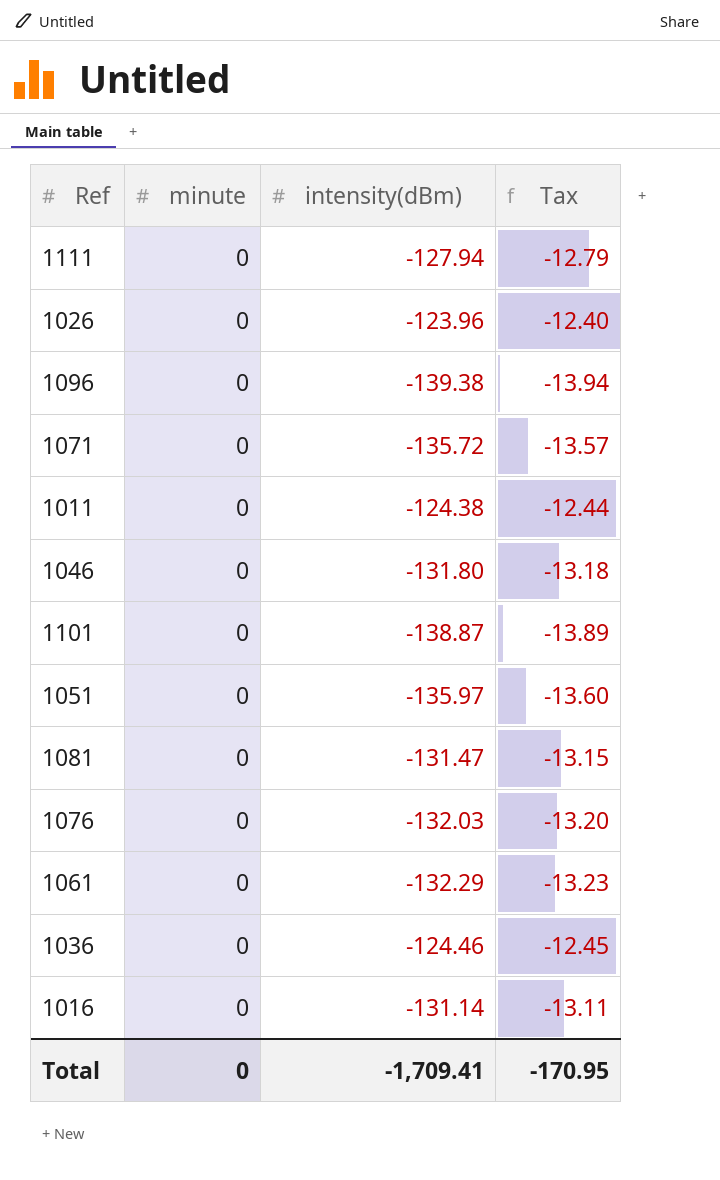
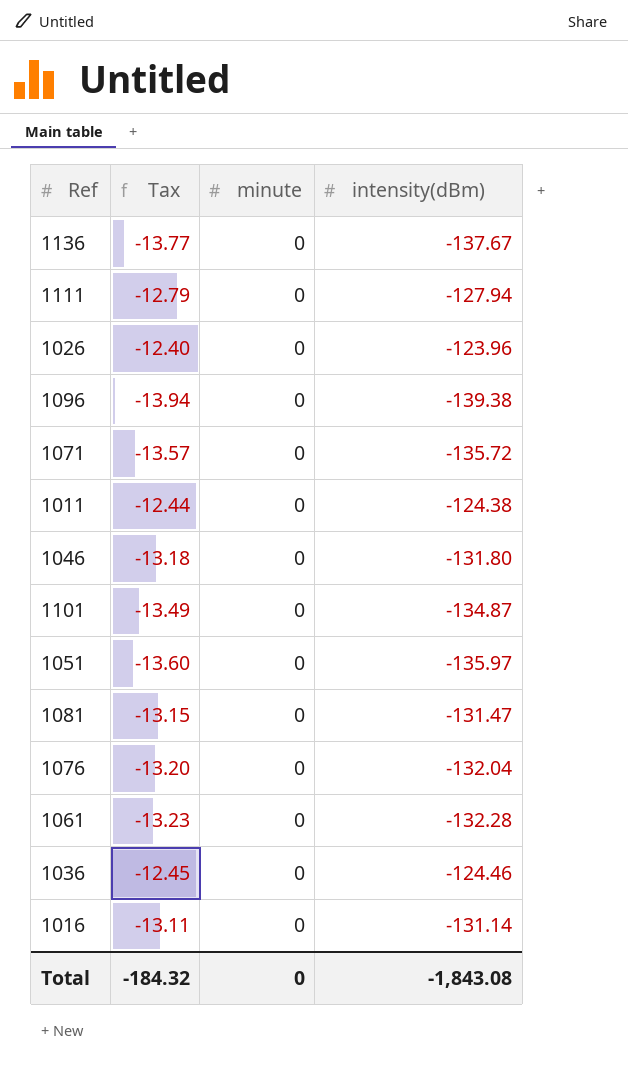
column Tax | position: 4 -> 2
row 1136: none -> -13.77 | 0 | -137.67
1101 | Tax: -13.89 -> -13.49
1101 | intensity(dBm): -138.87 -> -134.87
1076 | intensity(dBm): -132.03 -> -132.04
1061 | intensity(dBm): -132.29 -> -132.28
Total | Tax: -170.95 -> -184.32
Total | intensity(dBm): -1,709.41 -> -1,843.08

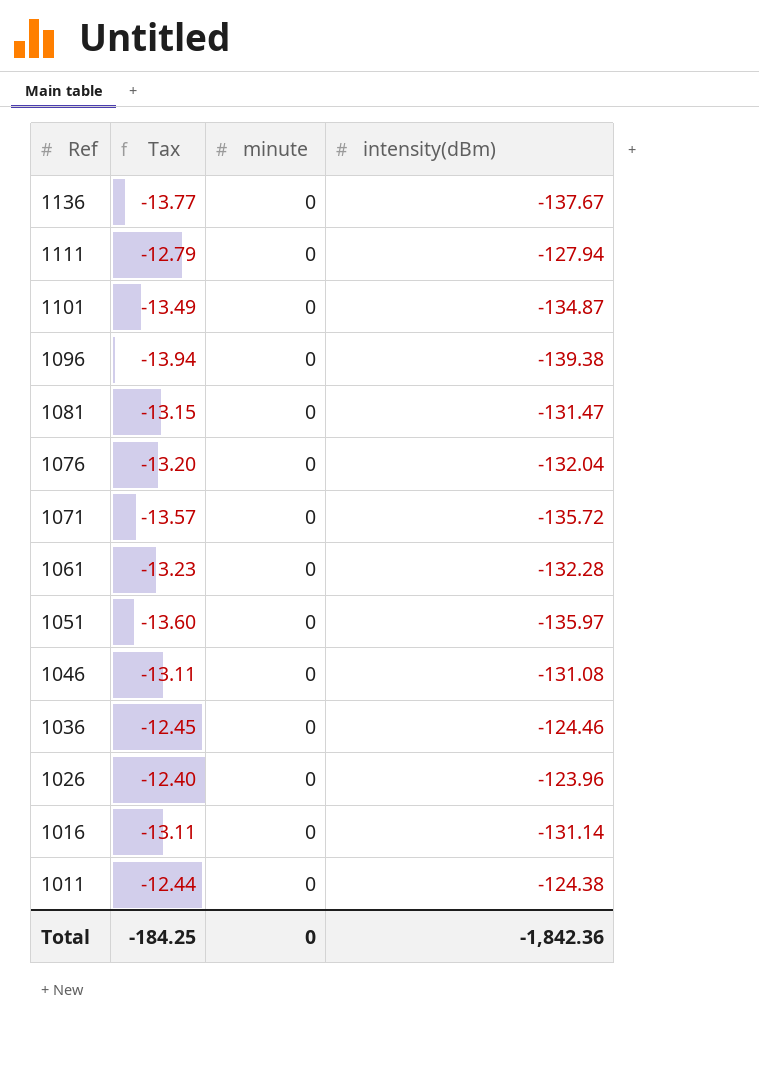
row order: none -> Ref descending
1046 | Tax: -13.18 -> -13.11
1046 | intensity(dBm): -131.80 -> -131.08
Total | Tax: -184.32 -> -184.25
Total | intensity(dBm): -1,843.08 -> -1,842.36

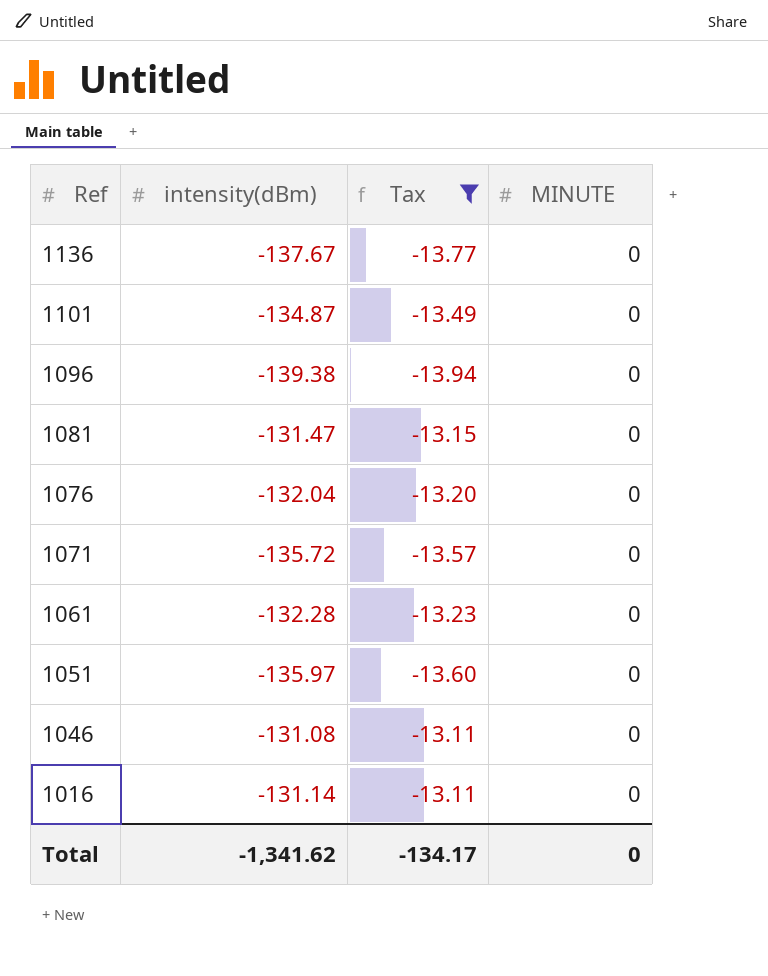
filter: none -> Tax <= -13.11
column intensity(dBm) | position: 4 -> 2
column name: minute -> MINUTE
Total | intensity(dBm): -1,842.36 -> -1,341.62
Total | Tax: -184.25 -> -134.17

